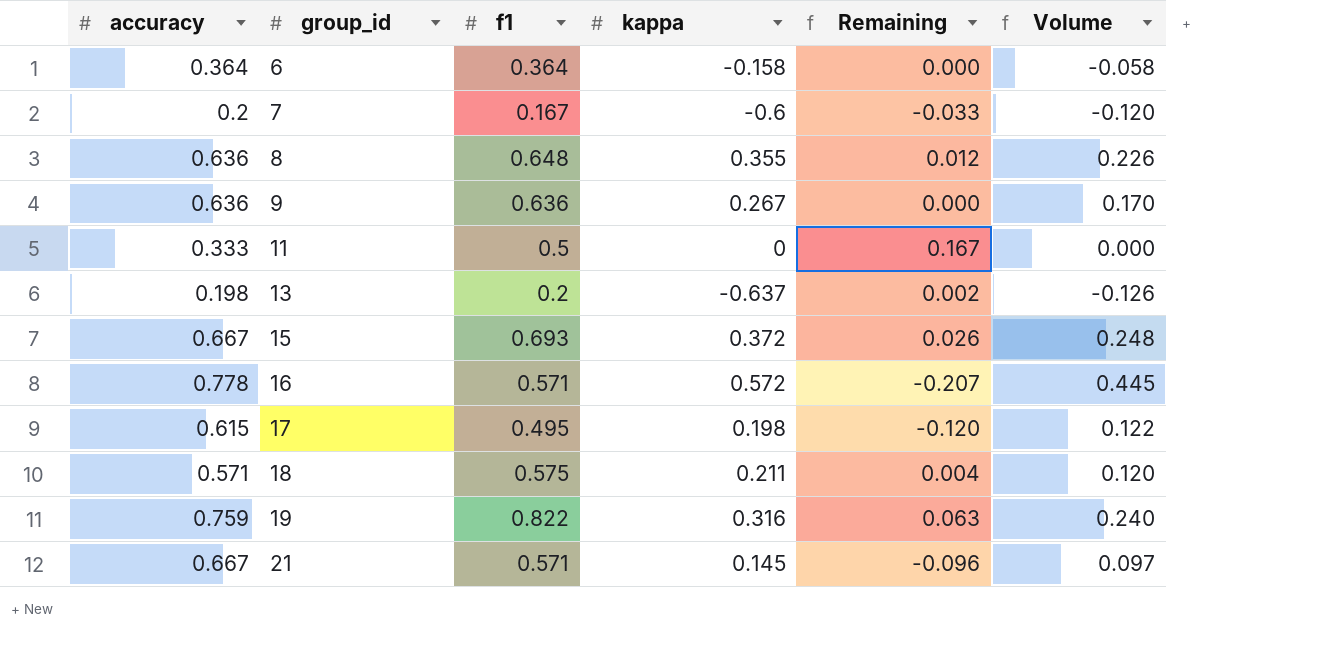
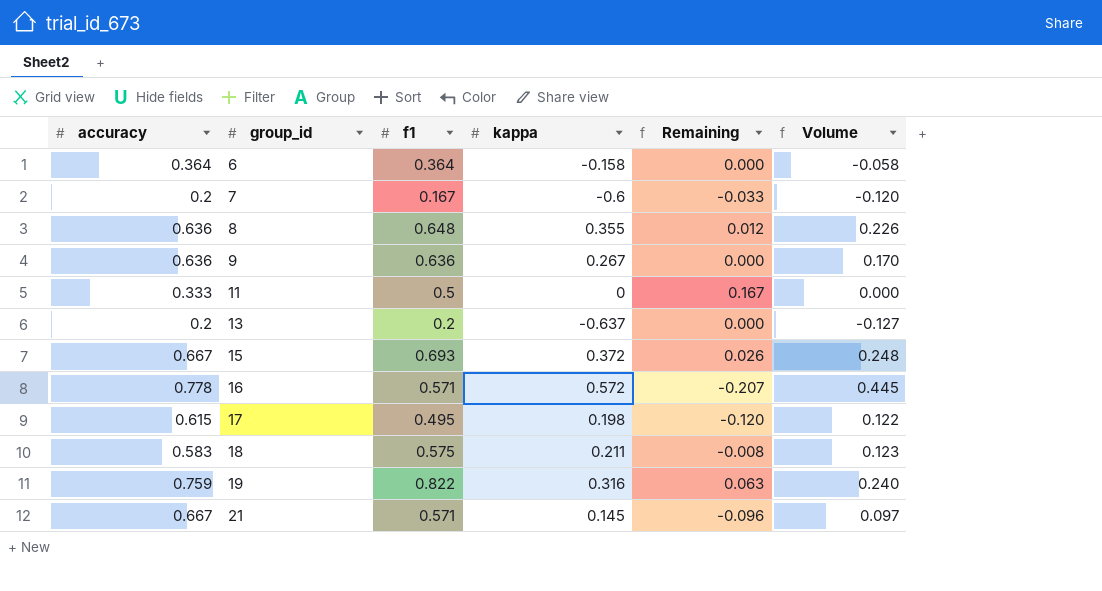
13 | accuracy: 0.198 -> 0.2
13 | Remaining: 0.002 -> 0.000
13 | Volume: -0.126 -> -0.127
18 | accuracy: 0.571 -> 0.583
18 | Remaining: 0.004 -> -0.008
18 | Volume: 0.120 -> 0.123

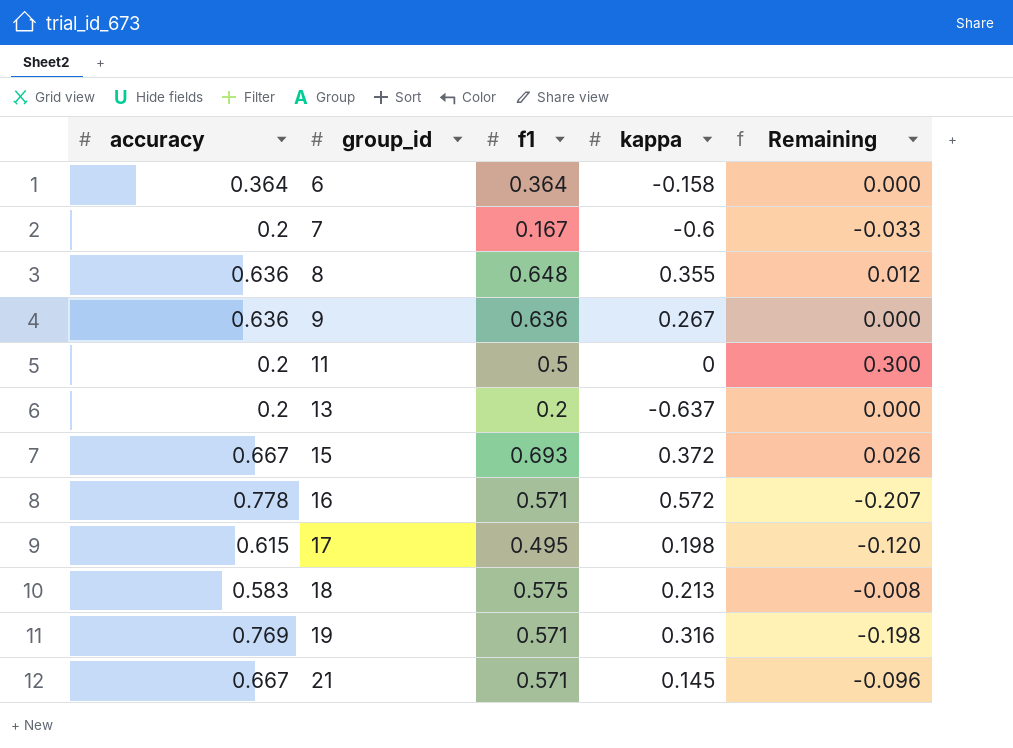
column Volume | formula: [accuracy] * [kappa] -> none
11 | accuracy: 0.333 -> 0.2
11 | Remaining: 0.167 -> 0.300
18 | kappa: 0.211 -> 0.213
19 | accuracy: 0.759 -> 0.769
19 | f1: 0.822 -> 0.571
19 | Remaining: 0.063 -> -0.198

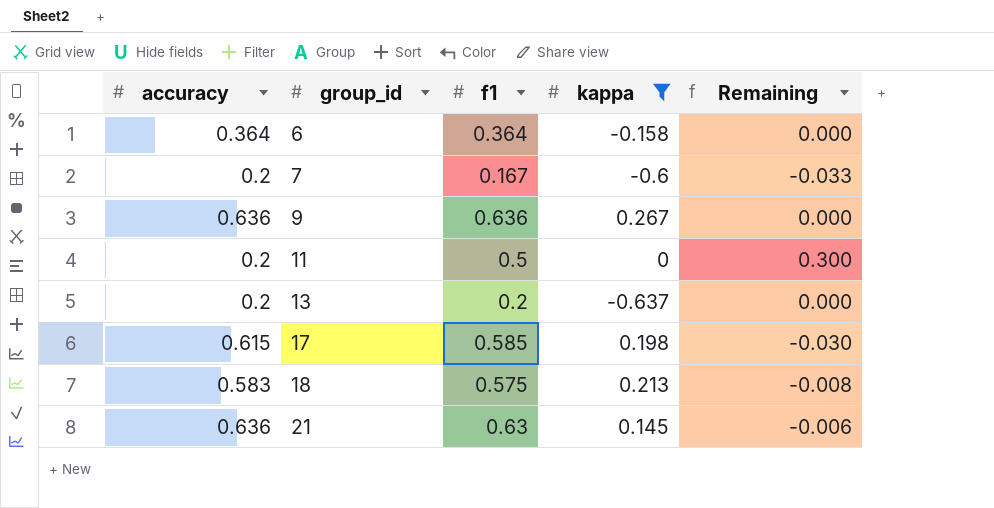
filter: none -> kappa <= 0.267
17 | f1: 0.495 -> 0.585
17 | Remaining: -0.120 -> -0.030
21 | accuracy: 0.667 -> 0.636
21 | f1: 0.571 -> 0.63
21 | Remaining: -0.096 -> -0.006

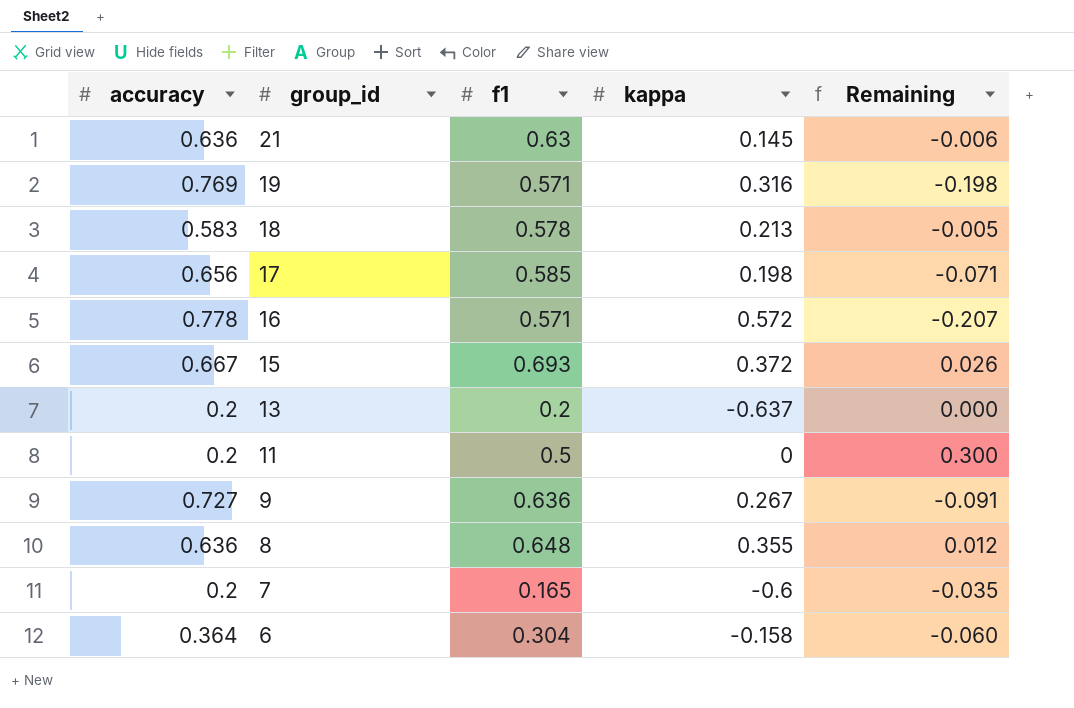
filter: kappa <= 0.267 -> none
row order: group_id ascending -> group_id descending
18 | f1: 0.575 -> 0.578
18 | Remaining: -0.008 -> -0.005
17 | accuracy: 0.615 -> 0.656
17 | Remaining: -0.030 -> -0.071
9 | accuracy: 0.636 -> 0.727
9 | Remaining: 0.000 -> -0.091
7 | f1: 0.167 -> 0.165
7 | Remaining: -0.033 -> -0.035
6 | f1: 0.364 -> 0.304
6 | Remaining: 0.000 -> -0.060

